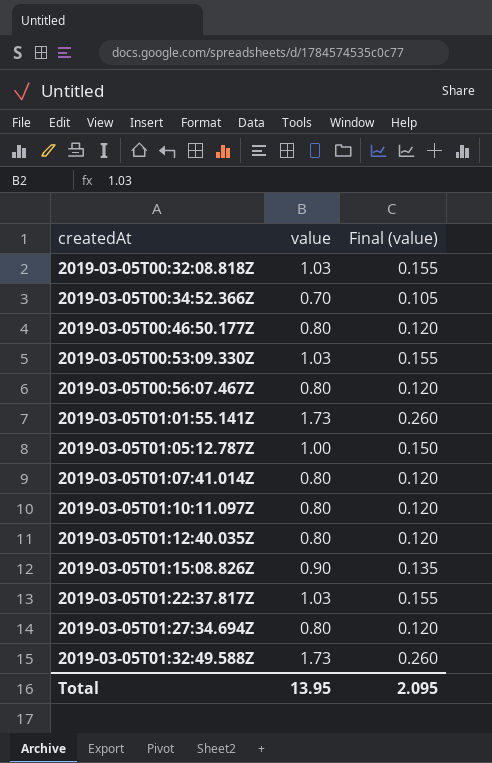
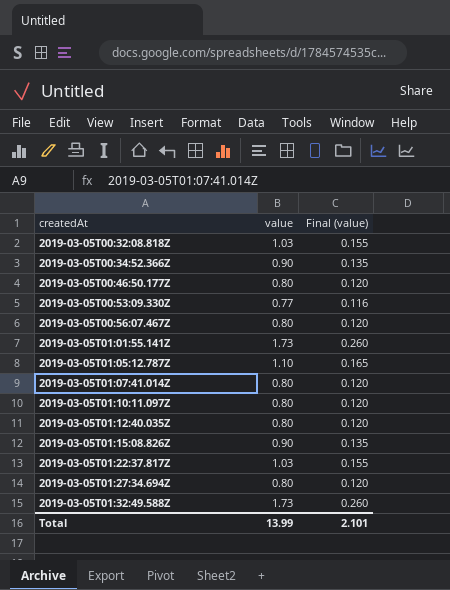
2019-03-05T00:34:52.366Z | value: 0.70 -> 0.90
2019-03-05T00:34:52.366Z | Final (value): 0.105 -> 0.135
2019-03-05T00:53:09.330Z | value: 1.03 -> 0.77
2019-03-05T00:53:09.330Z | Final (value): 0.155 -> 0.116
2019-03-05T01:05:12.787Z | value: 1.00 -> 1.10
2019-03-05T01:05:12.787Z | Final (value): 0.150 -> 0.165
Total | value: 13.95 -> 13.99
Total | Final (value): 2.095 -> 2.101

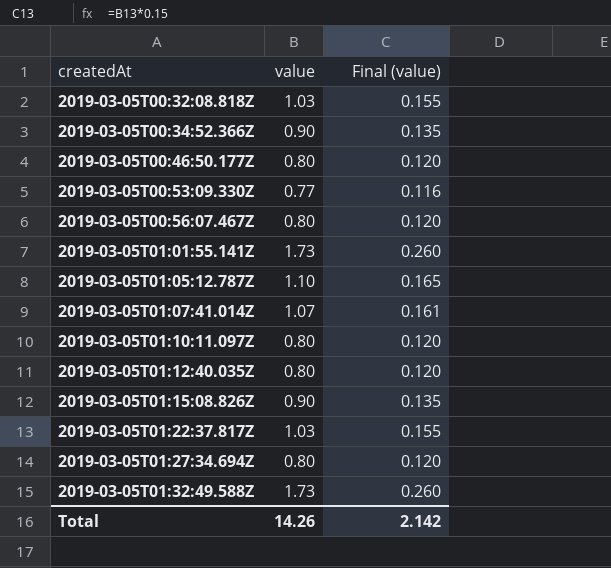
2019-03-05T01:07:41.014Z | value: 0.80 -> 1.07
2019-03-05T01:07:41.014Z | Final (value): 0.120 -> 0.161
Total | value: 13.99 -> 14.26
Total | Final (value): 2.101 -> 2.142

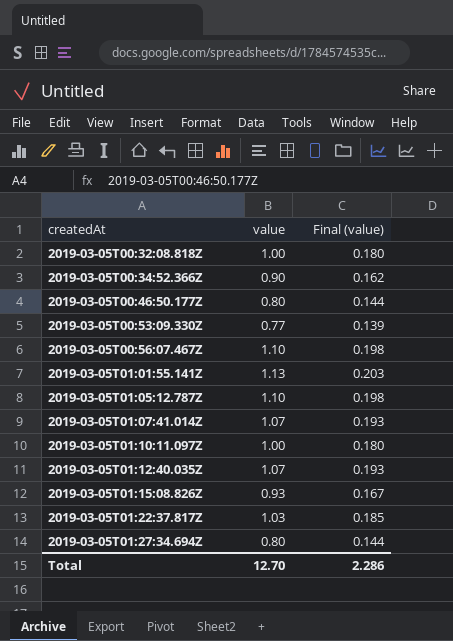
column Final (value) | formula: [value] * 0.15 -> [value] * 0.18
row 2019-03-05T01:32:49.588Z: 1.73 | 0.260 -> none
2019-03-05T00:32:08.818Z | value: 1.03 -> 1.00
2019-03-05T00:56:07.467Z | value: 0.80 -> 1.10
2019-03-05T01:01:55.141Z | value: 1.73 -> 1.13
2019-03-05T01:10:11.097Z | value: 0.80 -> 1.00
2019-03-05T01:12:40.035Z | value: 0.80 -> 1.07
2019-03-05T01:15:08.826Z | value: 0.90 -> 0.93
Total | value: 14.26 -> 12.70
Total | Final (value): 2.142 -> 2.286

